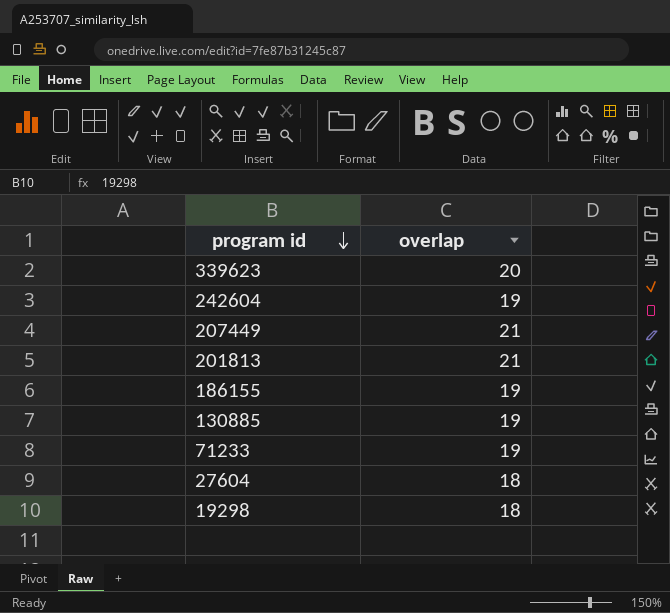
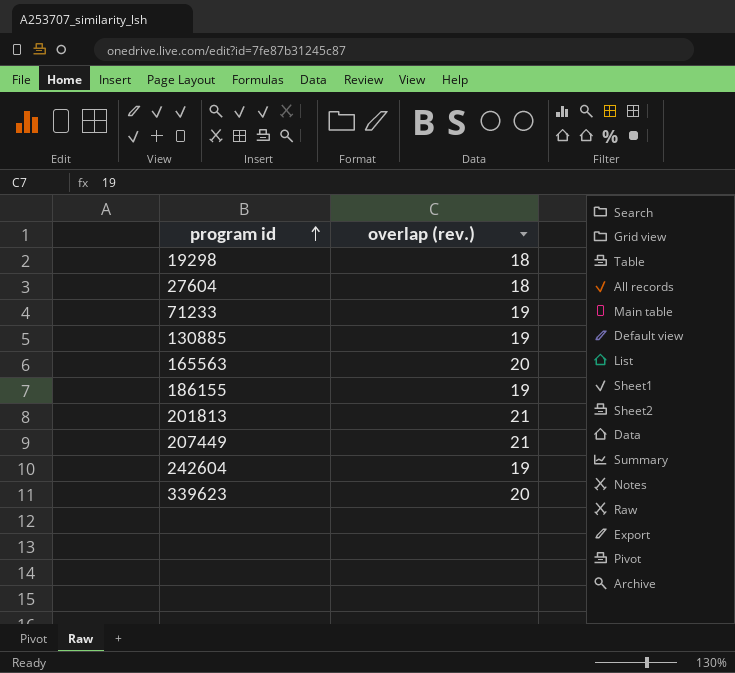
row order: program id descending -> program id ascending
column name: overlap -> overlap (rev.)
row 165563: none -> 20

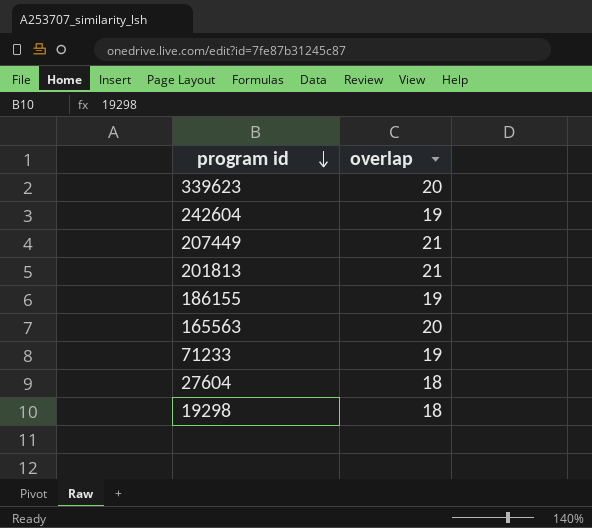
row order: program id ascending -> program id descending
column name: overlap (rev.) -> overlap
row 130885: 19 -> none

